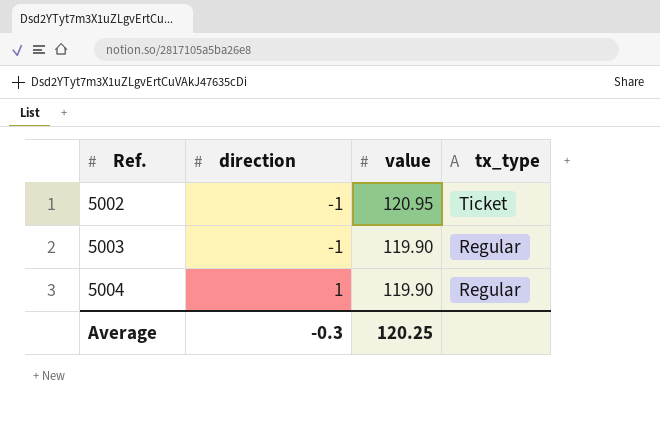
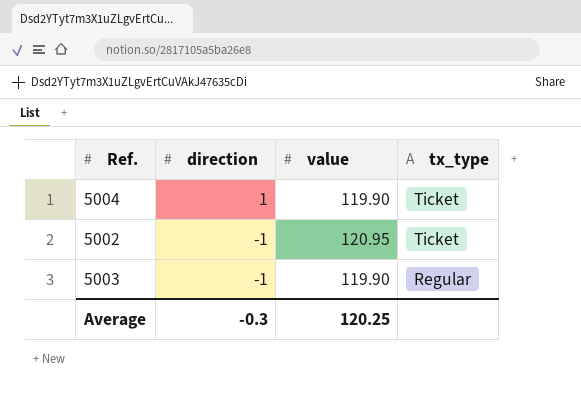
row order: Ref. ascending -> direction descending
5004 | tx_type: Regular -> Ticket

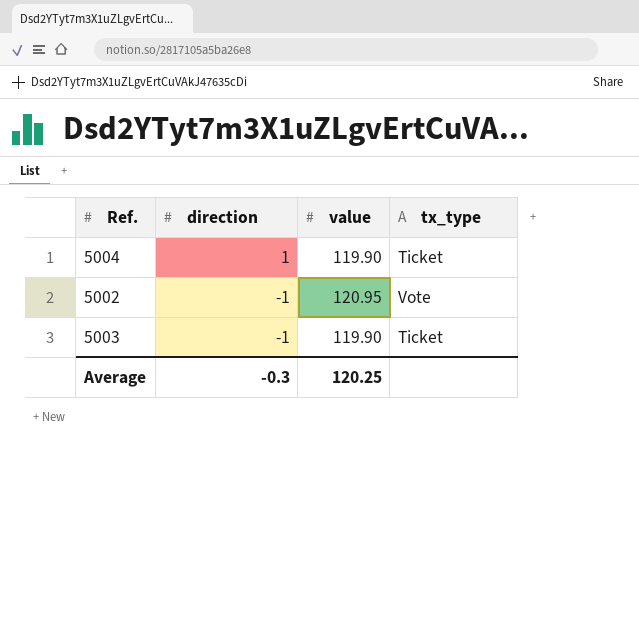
5002 | tx_type: Ticket -> Vote
5003 | tx_type: Regular -> Ticket

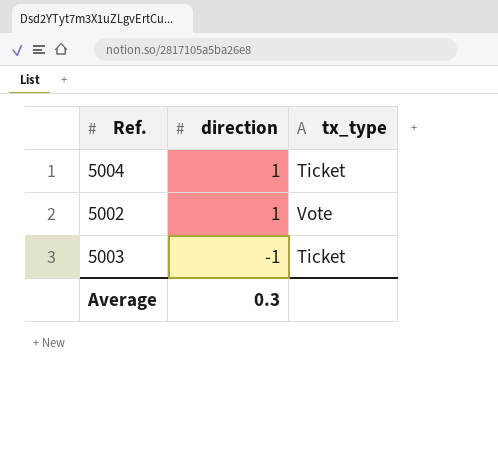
column value | position: 3 -> none
5002 | direction: -1 -> 1
Average | direction: -0.3 -> 0.3

